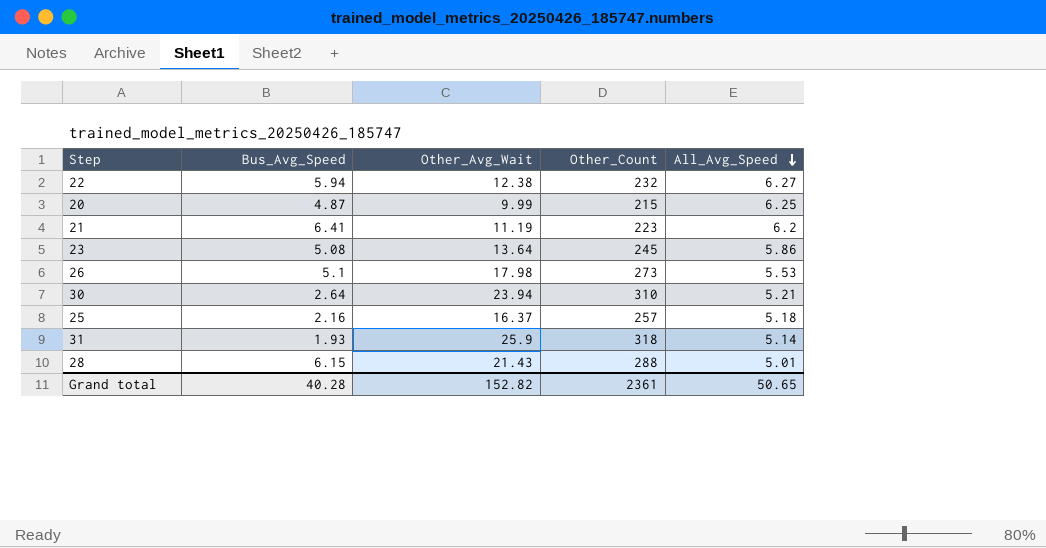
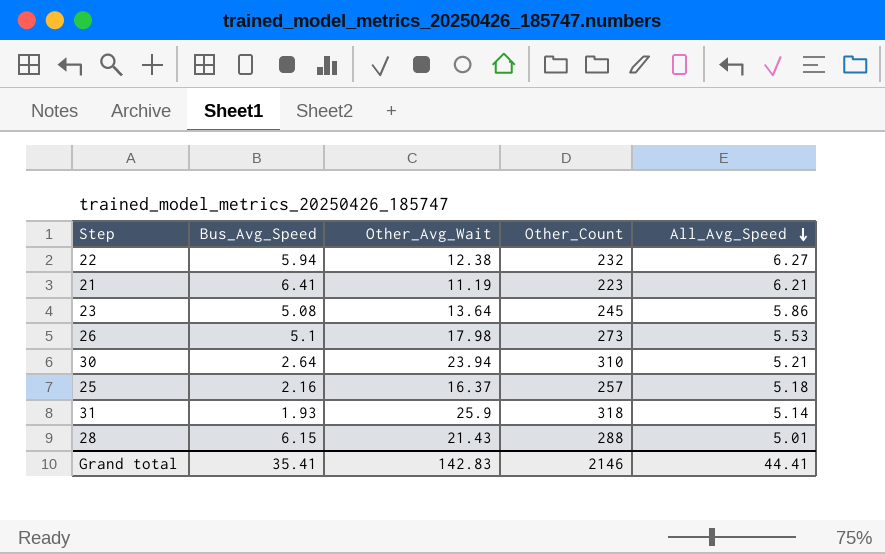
row 20: 4.87 | 9.99 | 215 | 6.25 -> none
21 | All_Avg_Speed: 6.2 -> 6.21
Grand total | Bus_Avg_Speed: 40.28 -> 35.41
Grand total | Other_Avg_Wait: 152.82 -> 142.83
Grand total | Other_Count: 2361 -> 2146
Grand total | All_Avg_Speed: 50.65 -> 44.41

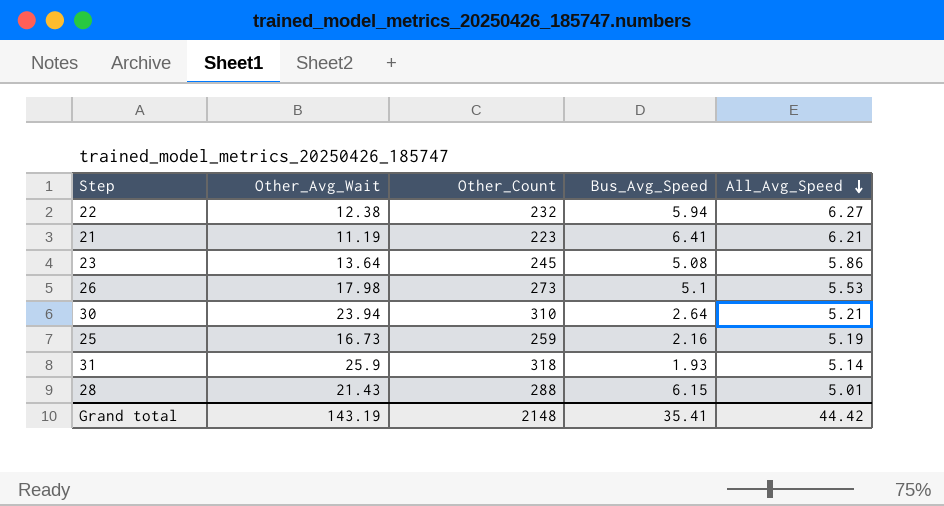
column Bus_Avg_Speed | position: 2 -> 4
25 | Other_Avg_Wait: 16.37 -> 16.73
25 | Other_Count: 257 -> 259
25 | All_Avg_Speed: 5.18 -> 5.19
Grand total | Other_Avg_Wait: 142.83 -> 143.19
Grand total | Other_Count: 2146 -> 2148
Grand total | All_Avg_Speed: 44.41 -> 44.42

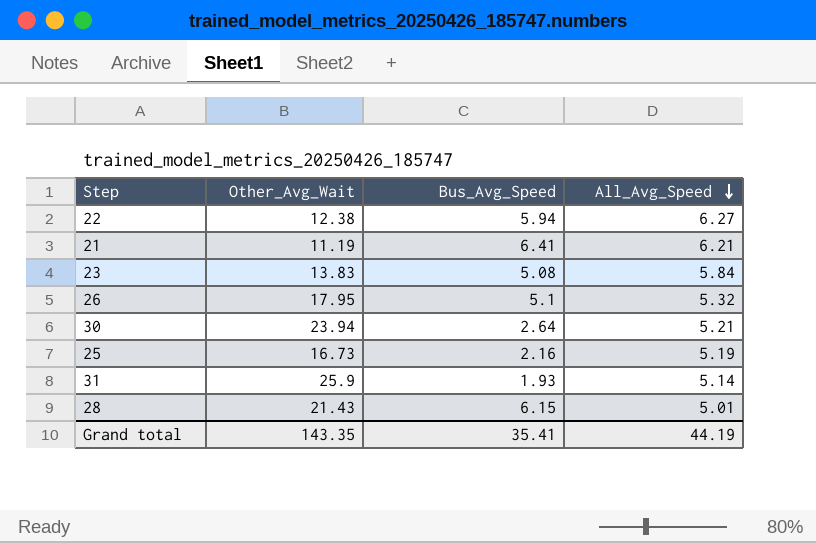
column Other_Count | position: 3 -> none
23 | Other_Avg_Wait: 13.64 -> 13.83
23 | All_Avg_Speed: 5.86 -> 5.84
26 | Other_Avg_Wait: 17.98 -> 17.95
26 | All_Avg_Speed: 5.53 -> 5.32
Grand total | Other_Avg_Wait: 143.19 -> 143.35
Grand total | All_Avg_Speed: 44.42 -> 44.19

